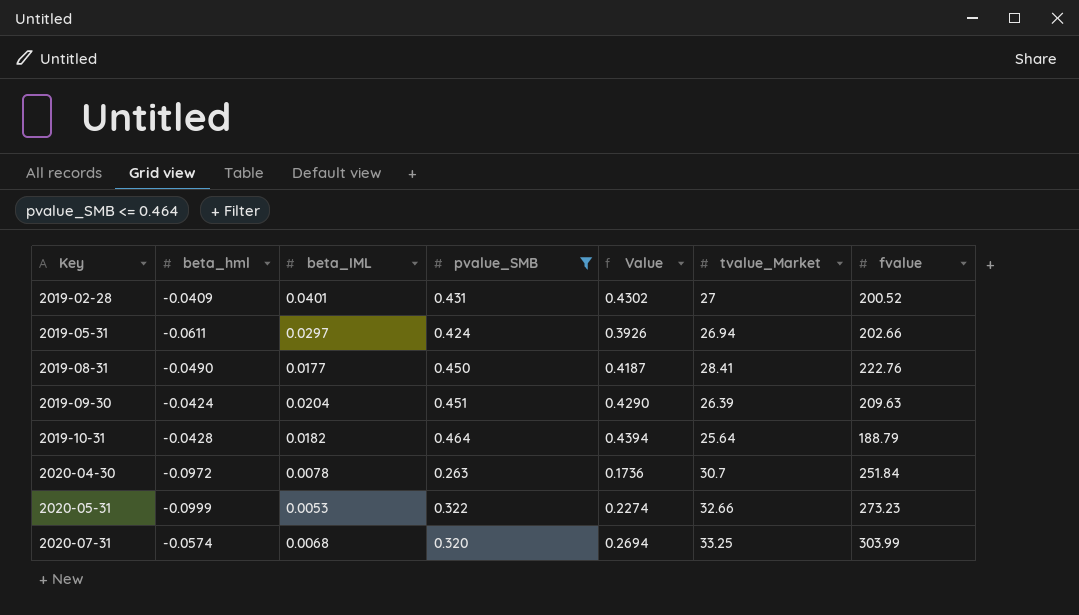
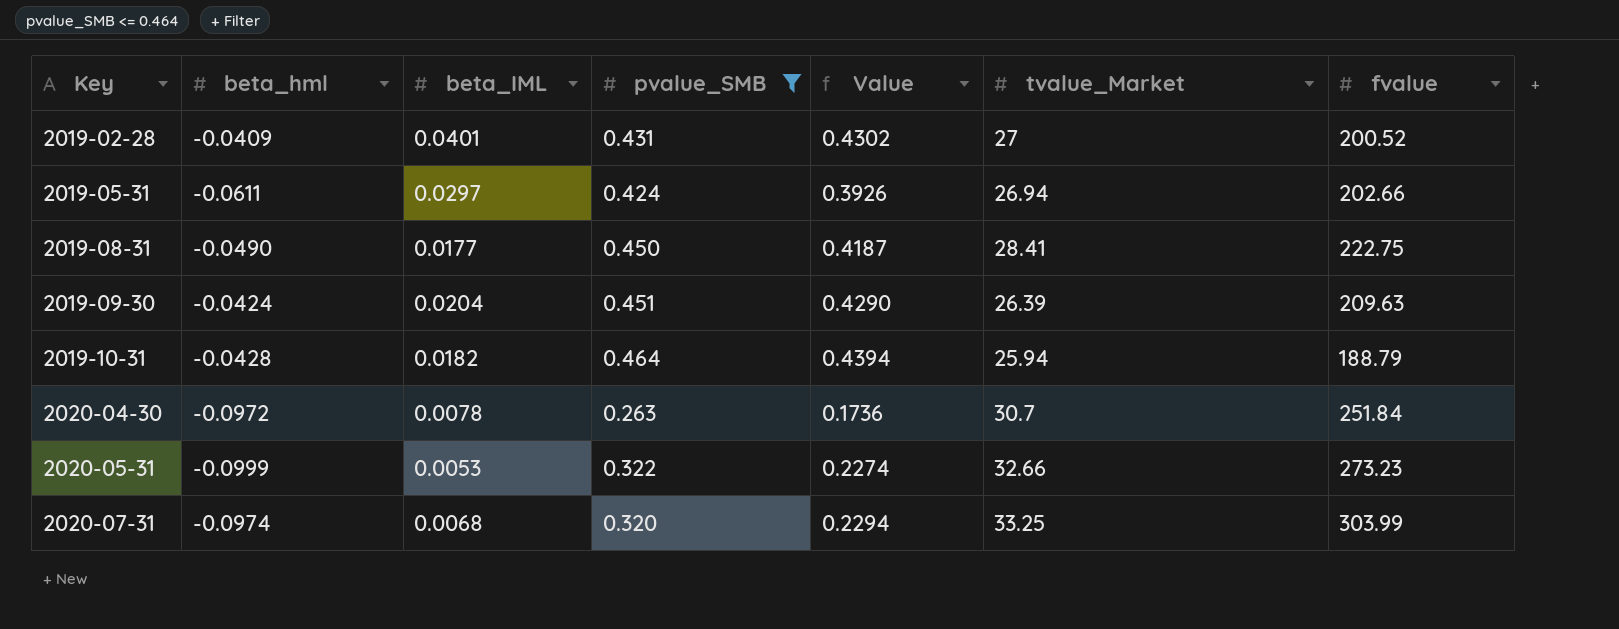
2019-08-31 | fvalue: 222.76 -> 222.75
2019-10-31 | tvalue_Market: 25.64 -> 25.94
2020-07-31 | beta_hml: -0.0574 -> -0.0974
2020-07-31 | Value: 0.2694 -> 0.2294

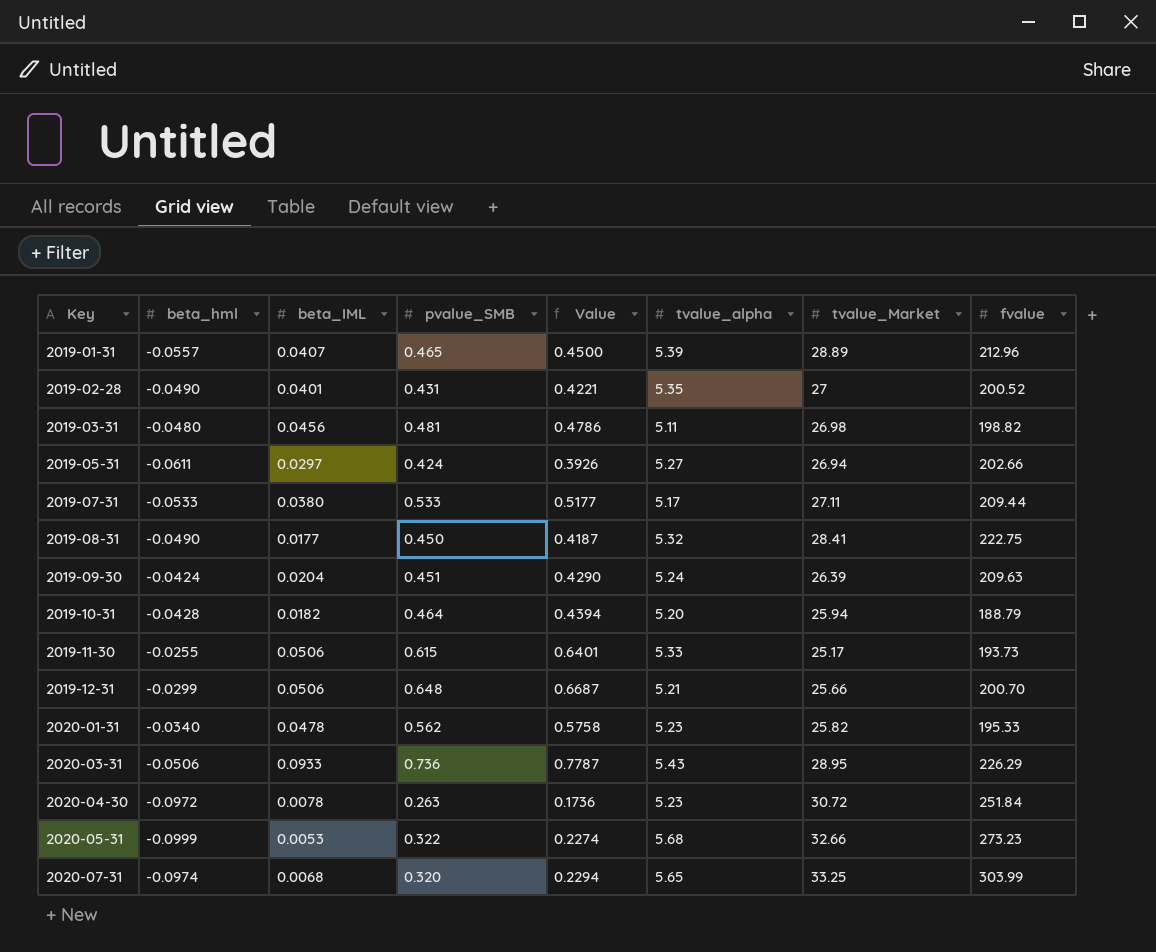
filter: pvalue_SMB <= 0.464 -> none
column tvalue_alpha | position: none -> 6
2019-02-28 | beta_hml: -0.0409 -> -0.0490
2019-02-28 | Value: 0.4302 -> 0.4221
2020-04-30 | tvalue_Market: 30.7 -> 30.72

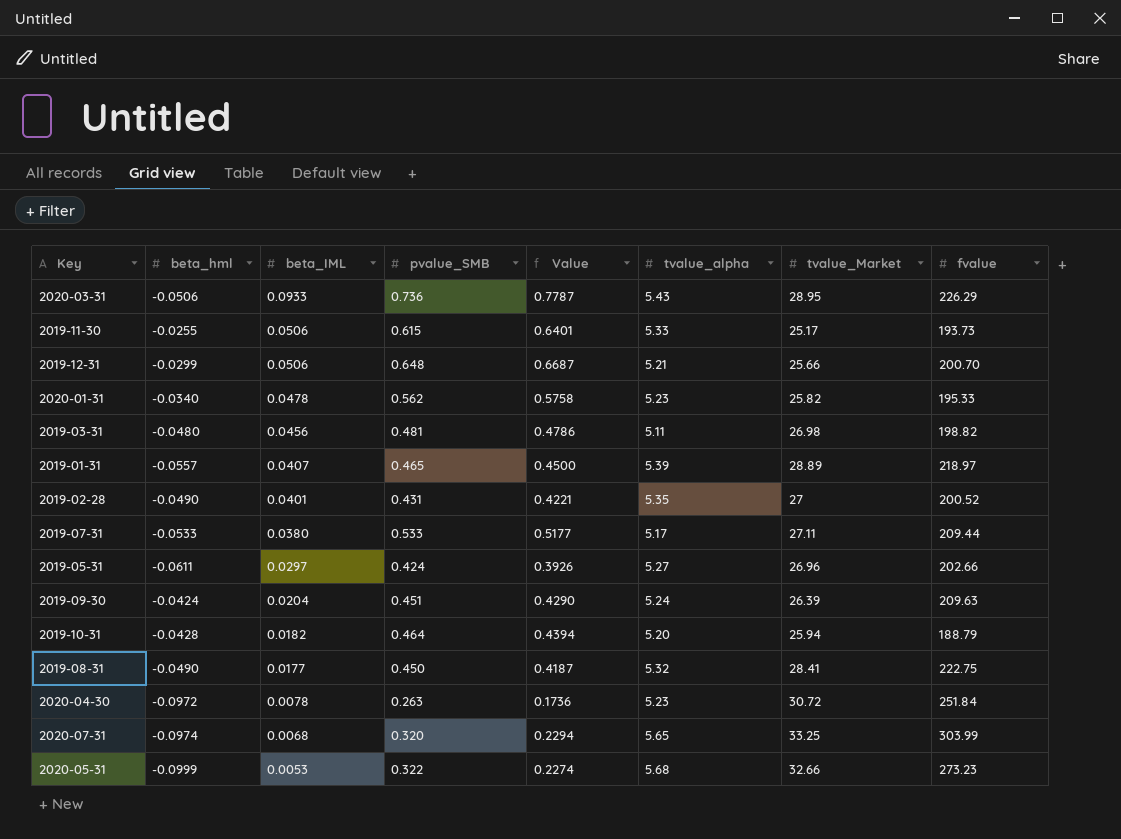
row order: Key ascending -> beta_IML descending
2019-01-31 | fvalue: 212.96 -> 218.97
2019-05-31 | tvalue_Market: 26.94 -> 26.96

